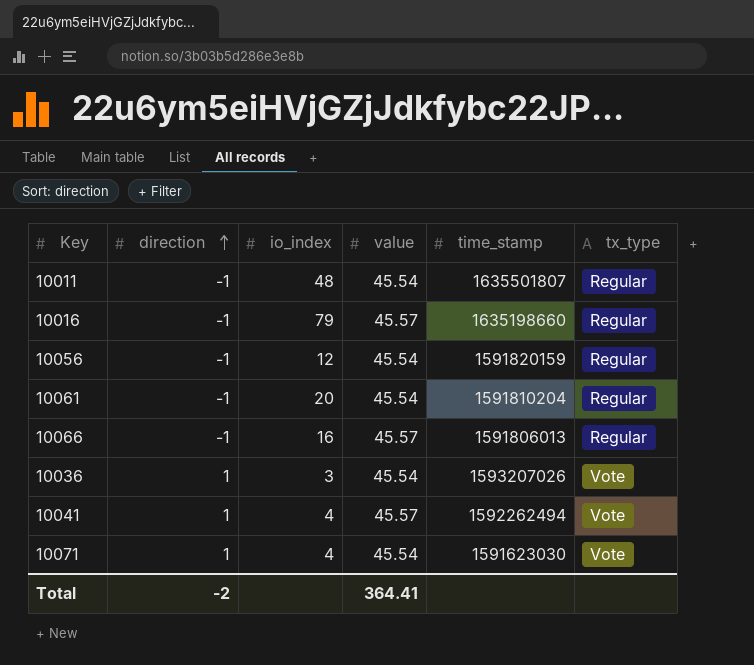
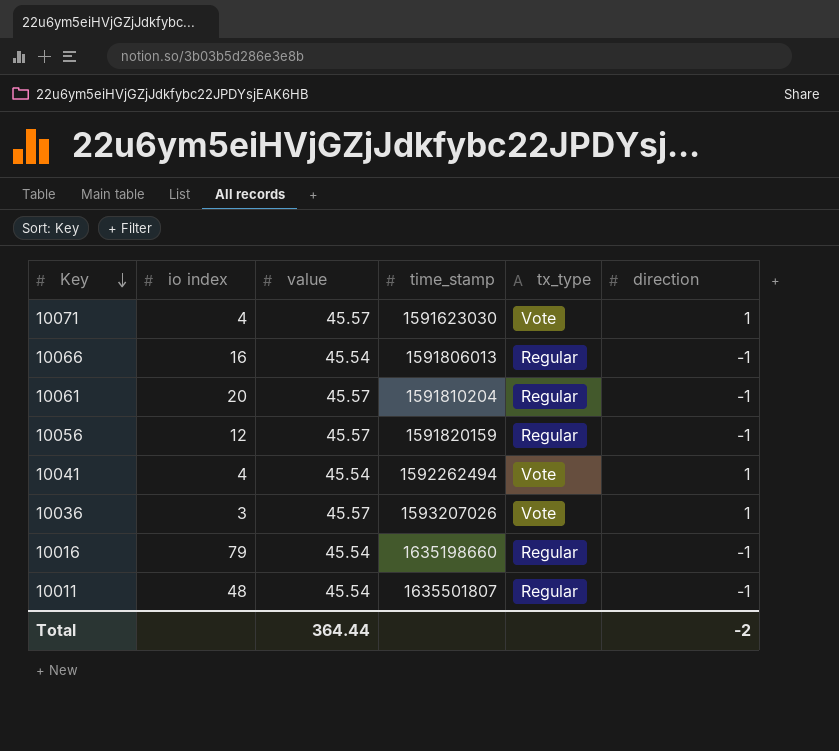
row order: direction ascending -> Key descending
column name: io_index -> io index
column direction | position: 2 -> 6
10071 | value: 45.54 -> 45.57
10066 | value: 45.57 -> 45.54
10061 | value: 45.54 -> 45.57
10056 | value: 45.54 -> 45.57
10041 | value: 45.57 -> 45.54
10036 | value: 45.54 -> 45.57
10016 | value: 45.57 -> 45.54
Total | value: 364.41 -> 364.44

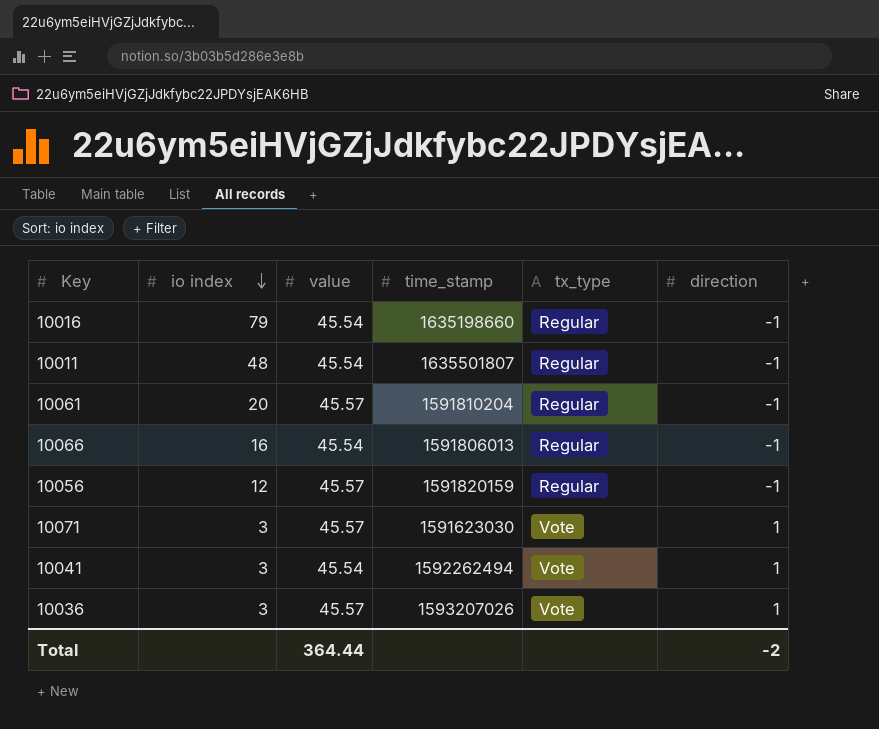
row order: Key descending -> io index descending
10071 | io index: 4 -> 3
10041 | io index: 4 -> 3

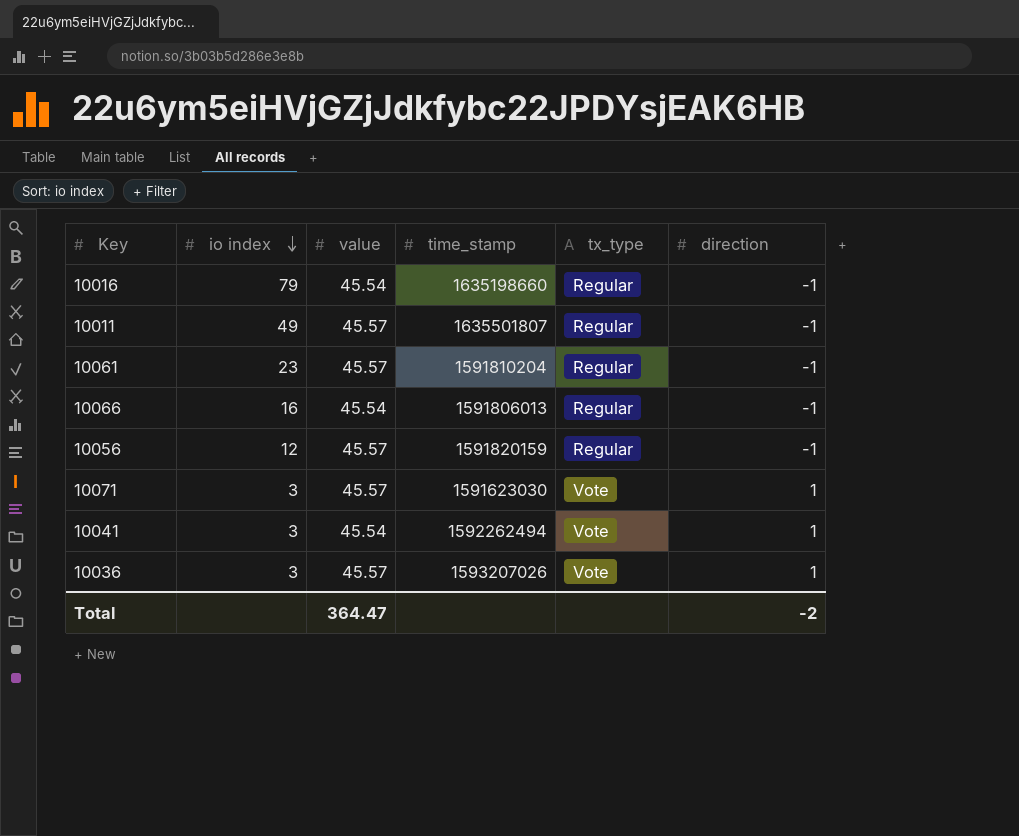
10011 | io index: 48 -> 49
10011 | value: 45.54 -> 45.57
10061 | io index: 20 -> 23
Total | value: 364.44 -> 364.47

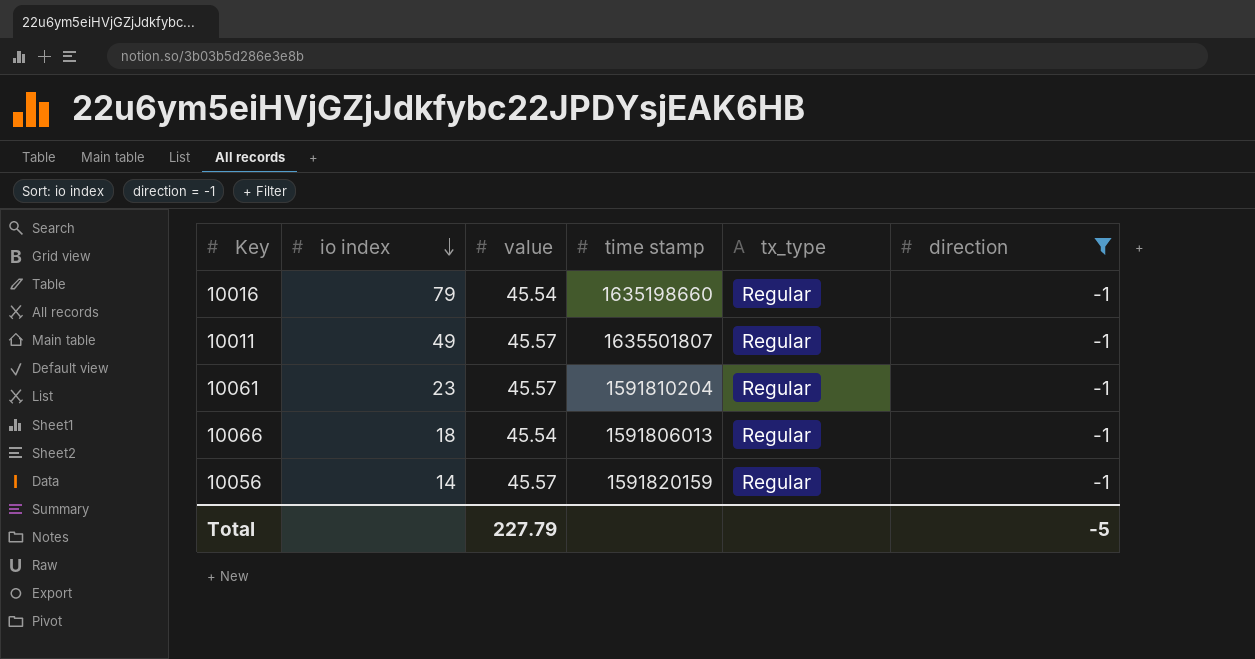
filter: none -> direction = -1
column name: time_stamp -> time stamp
10066 | io index: 16 -> 18
10056 | io index: 12 -> 14
Total | value: 364.47 -> 227.79
Total | direction: -2 -> -5

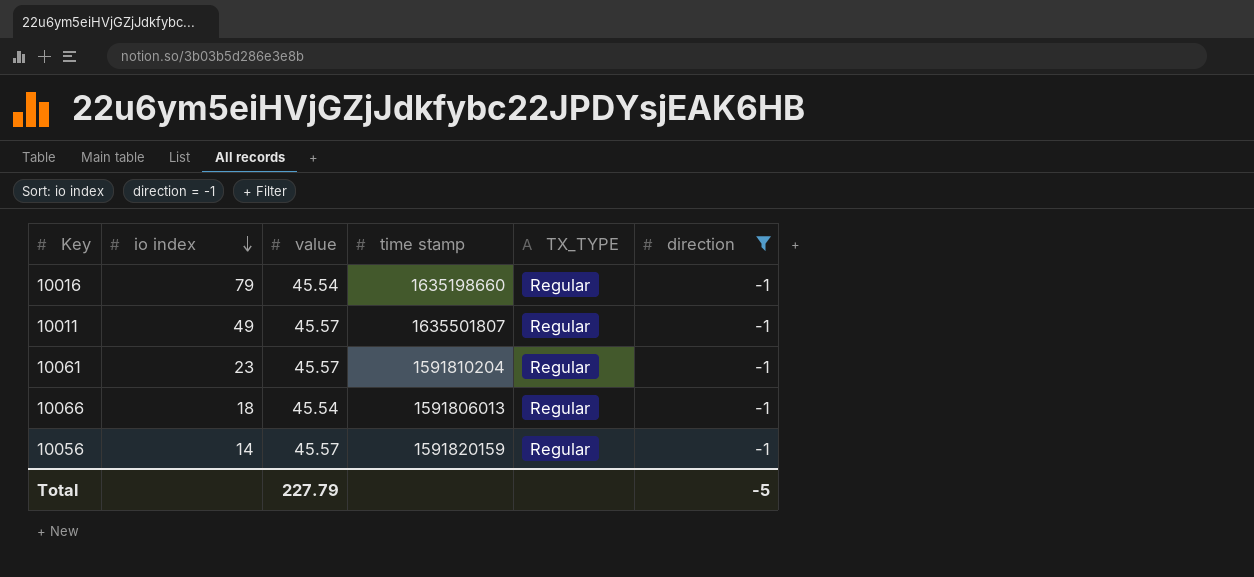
column name: tx_type -> TX_TYPE

